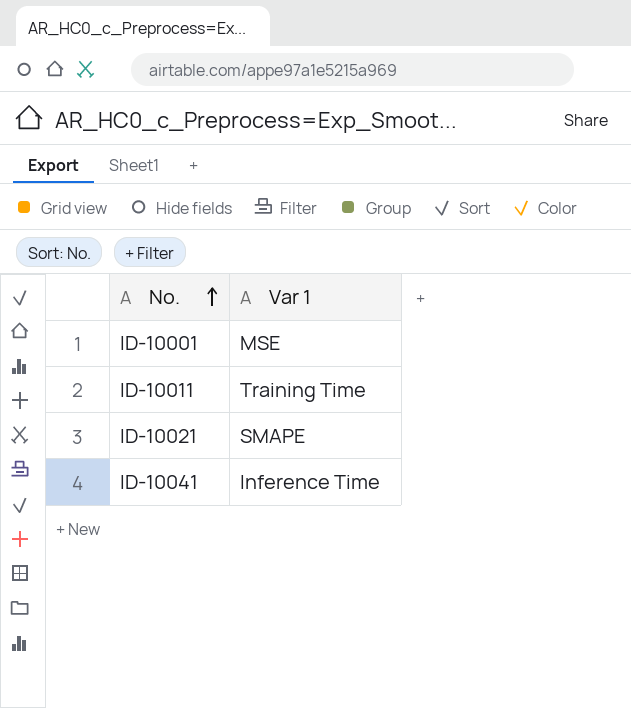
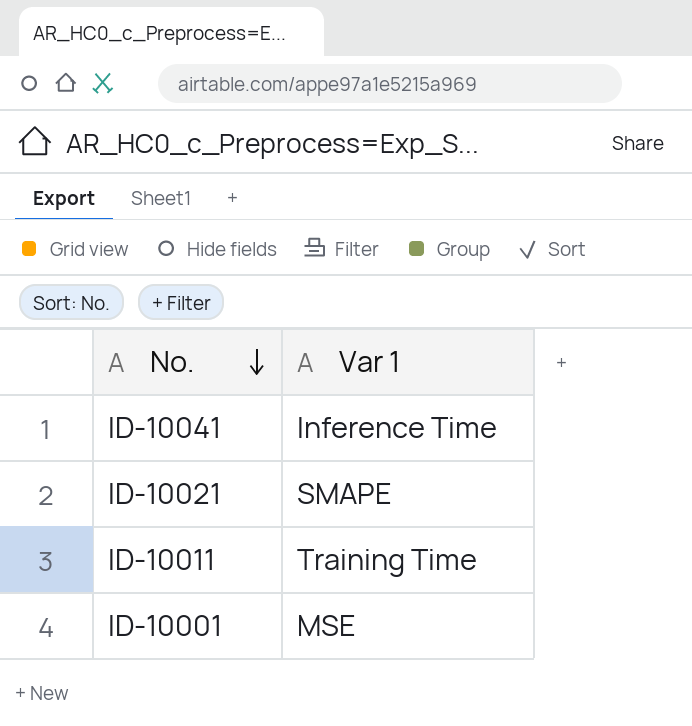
row order: No. ascending -> No. descending

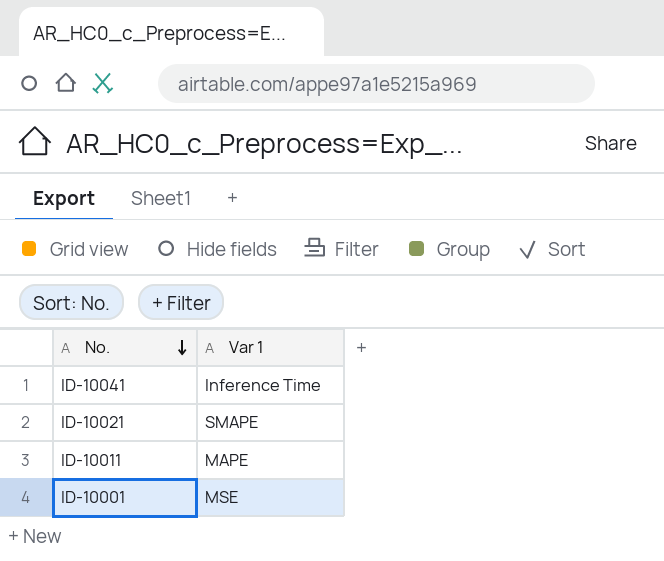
ID-10011 | Var 1: Training Time -> MAPE

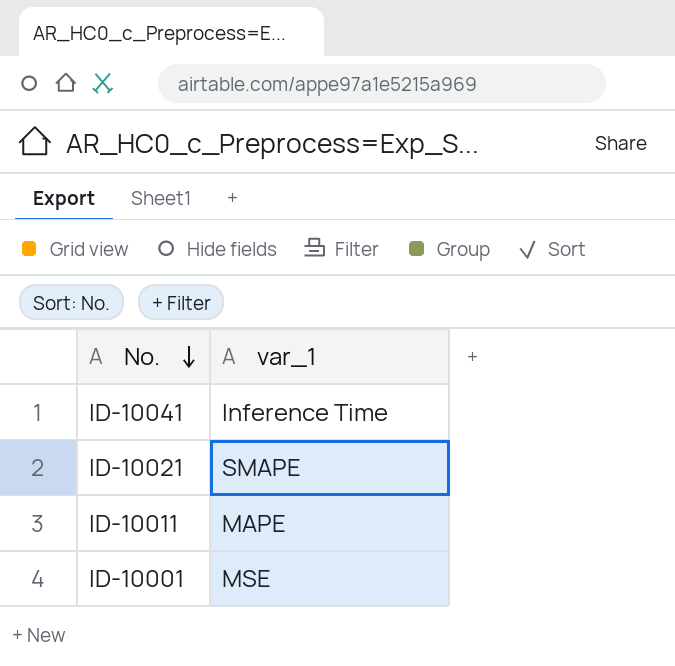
column name: Var 1 -> var_1

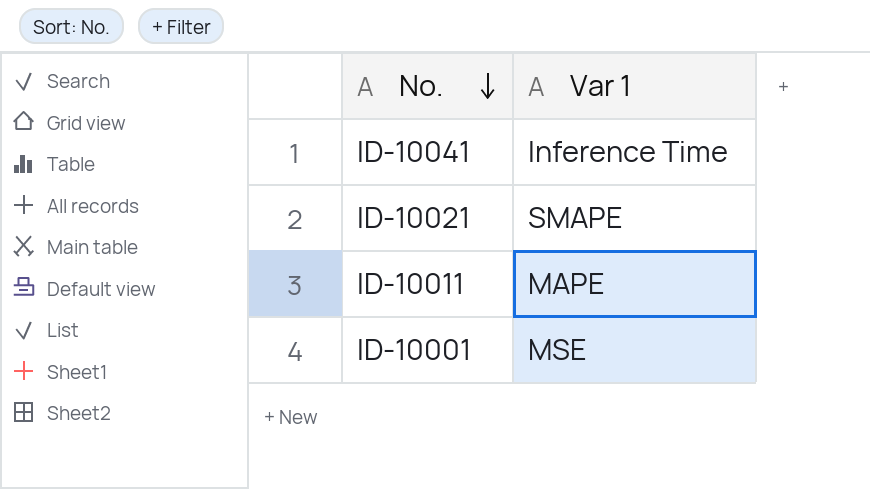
column name: var_1 -> Var 1

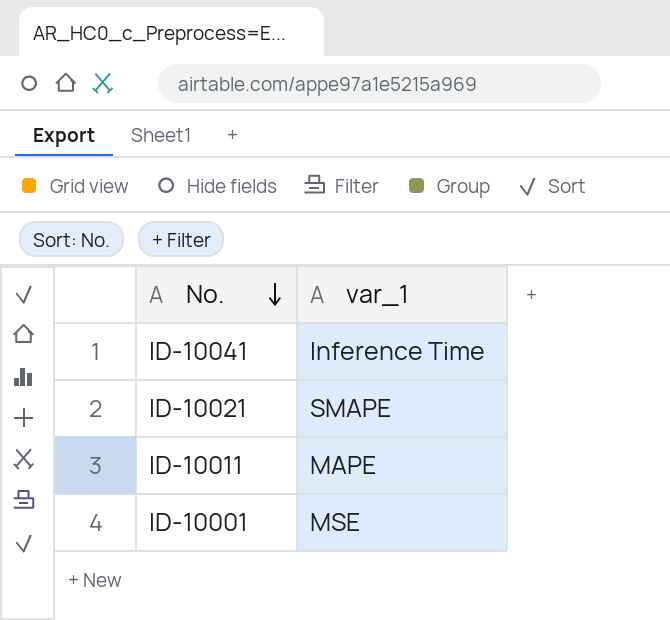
column name: Var 1 -> var_1

